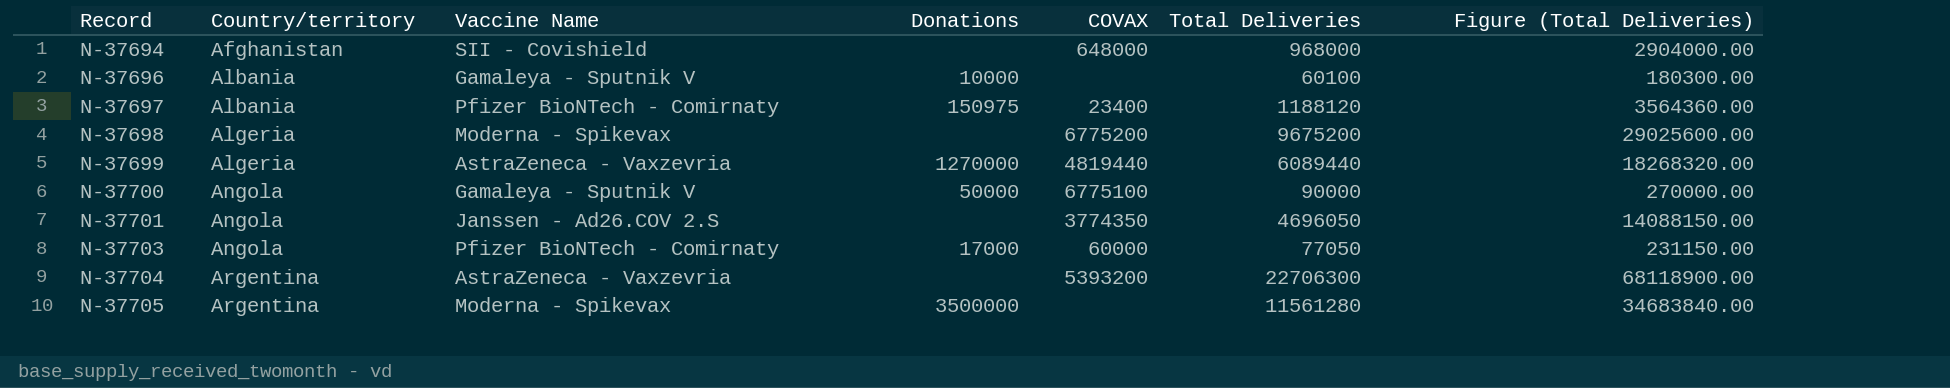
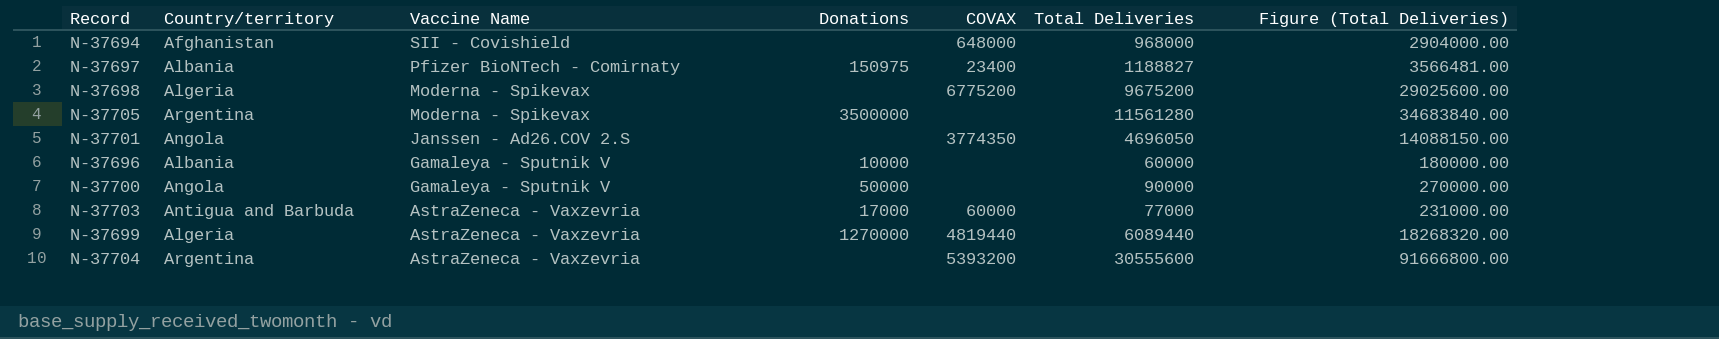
row order: Record ascending -> Vaccine Name descending
N-37697 | Total Deliveries: 1188120 -> 1188827
N-37697 | Figure (Total Deliveries): 3564360.00 -> 3566481.00
N-37696 | Total Deliveries: 60100 -> 60000
N-37696 | Figure (Total Deliveries): 180300.00 -> 180000.00
N-37700 | COVAX: 6775100 -> none
N-37703 | Country/territory: Angola -> Antigua and Barbuda
N-37703 | Vaccine Name: Pfizer BioNTech - Comirnaty -> AstraZeneca - Vaxzevria
N-37703 | Total Deliveries: 77050 -> 77000
N-37703 | Figure (Total Deliveries): 231150.00 -> 231000.00
N-37704 | Total Deliveries: 22706300 -> 30555600
N-37704 | Figure (Total Deliveries): 68118900.00 -> 91666800.00

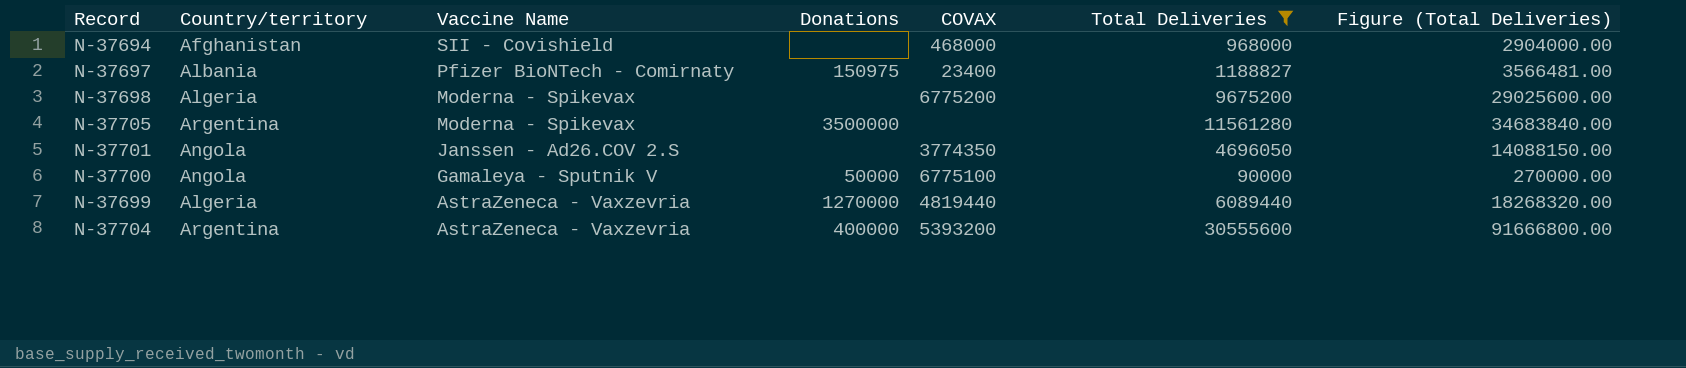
filter: none -> Total Deliveries >= 90000
N-37694 | COVAX: 648000 -> 468000
N-37700 | COVAX: none -> 6775100
N-37704 | Donations: none -> 400000

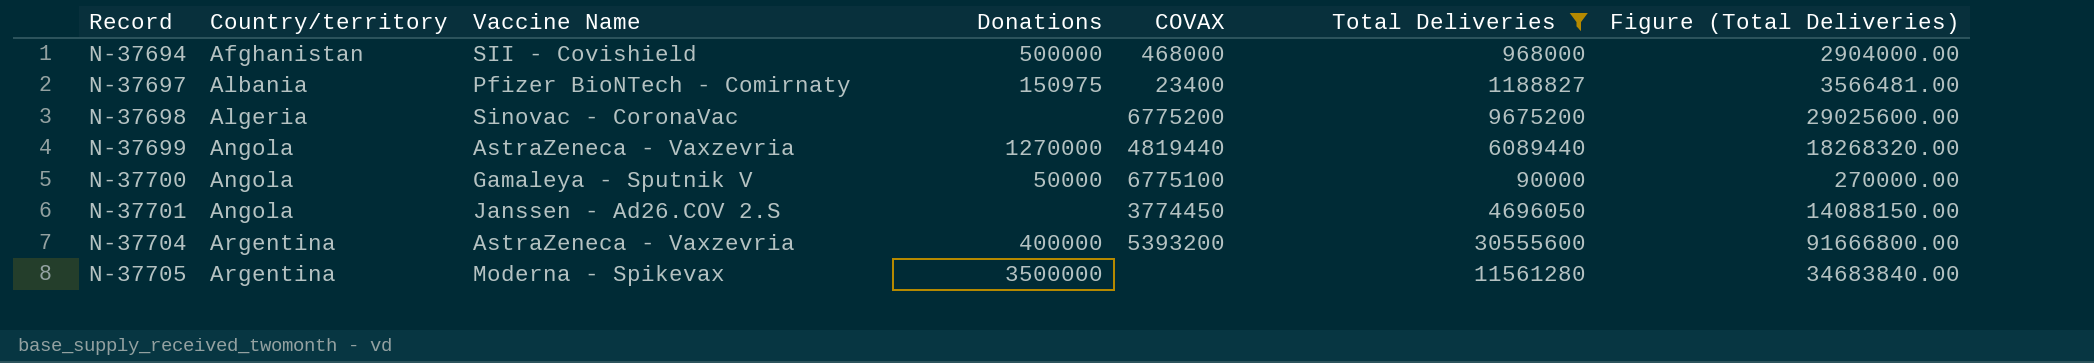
row order: Vaccine Name descending -> Record ascending
N-37694 | Donations: none -> 500000
N-37698 | Vaccine Name: Moderna - Spikevax -> Sinovac - CoronaVac
N-37699 | Country/territory: Algeria -> Angola
N-37701 | COVAX: 3774350 -> 3774450

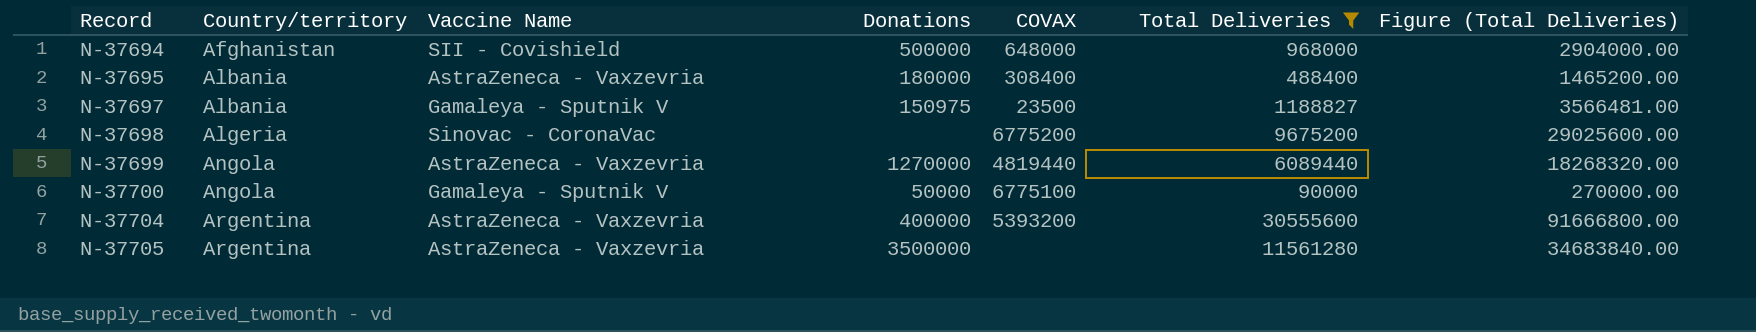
row N-37701: Angola | Janssen - Ad26.COV 2.S | none | 3774450 | 4696050 | 14088150.00 -> none
N-37694 | COVAX: 468000 -> 648000
row N-37695: none -> Albania | AstraZeneca - Vaxzevria | 180000 | 308400 | 488400 | 1465200.00
N-37697 | Vaccine Name: Pfizer BioNTech - Comirnaty -> Gamaleya - Sputnik V
N-37697 | COVAX: 23400 -> 23500
N-37705 | Vaccine Name: Moderna - Spikevax -> AstraZeneca - Vaxzevria

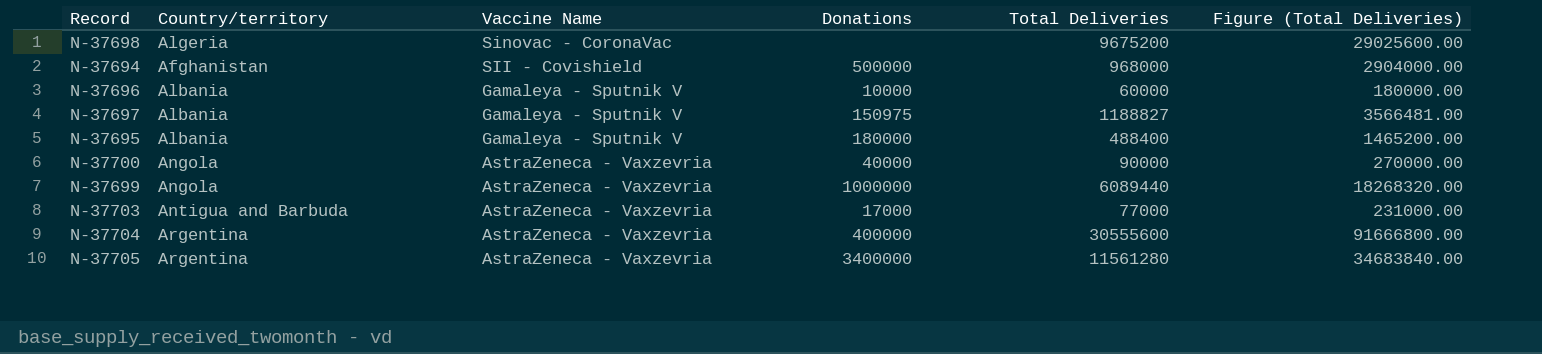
filter: Total Deliveries >= 90000 -> none
row order: Record ascending -> Vaccine Name descending
column COVAX | position: 5 -> none
N-37695 | Vaccine Name: AstraZeneca - Vaxzevria -> Gamaleya - Sputnik V
N-37700 | Vaccine Name: Gamaleya - Sputnik V -> AstraZeneca - Vaxzevria
N-37700 | Donations: 50000 -> 40000
N-37699 | Donations: 1270000 -> 1000000
N-37705 | Donations: 3500000 -> 3400000

